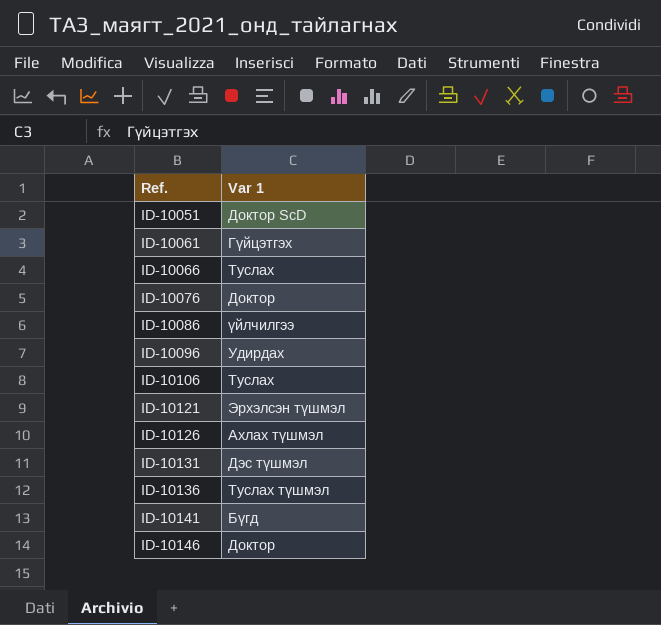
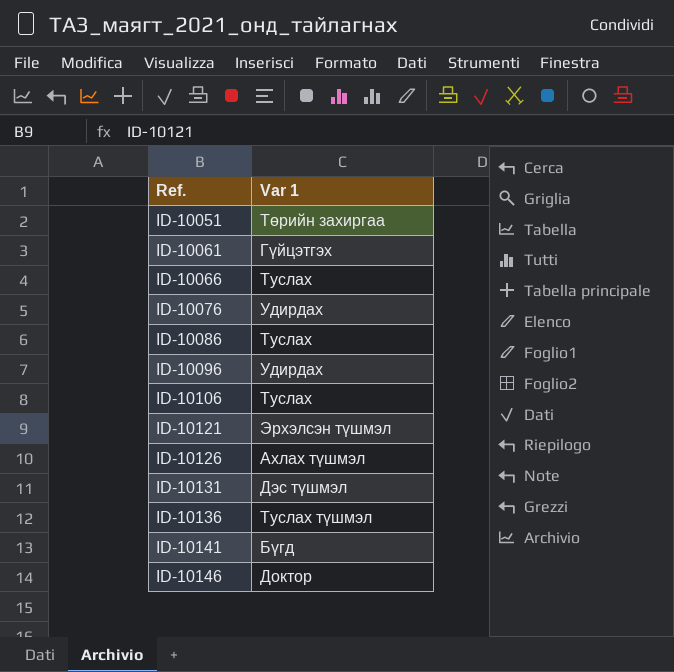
ID-10051 | Var 1: Доктор ScD -> Төрийн захиргаа
ID-10076 | Var 1: Доктор -> Удирдах
ID-10086 | Var 1: үйлчилгээ -> Туслах

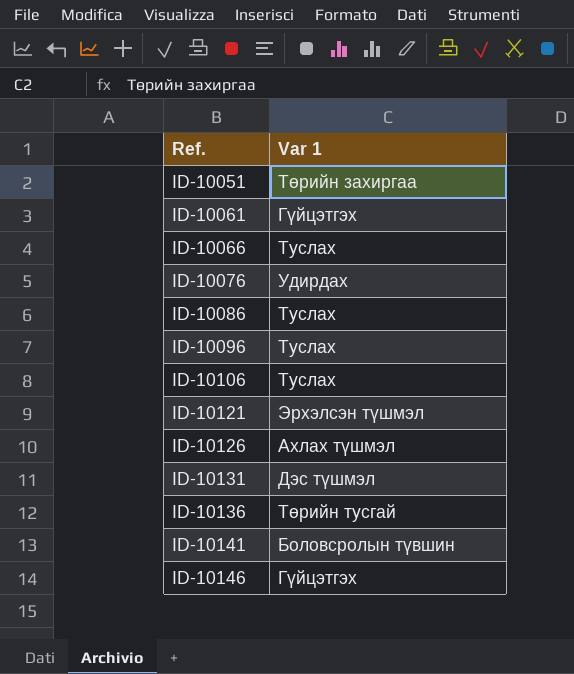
ID-10096 | Var 1: Удирдах -> Туслах
ID-10136 | Var 1: Туслах түшмэл -> Төрийн тусгай
ID-10141 | Var 1: Бүгд -> Боловсролын түвшин
ID-10146 | Var 1: Доктор -> Гүйцэтгэх

